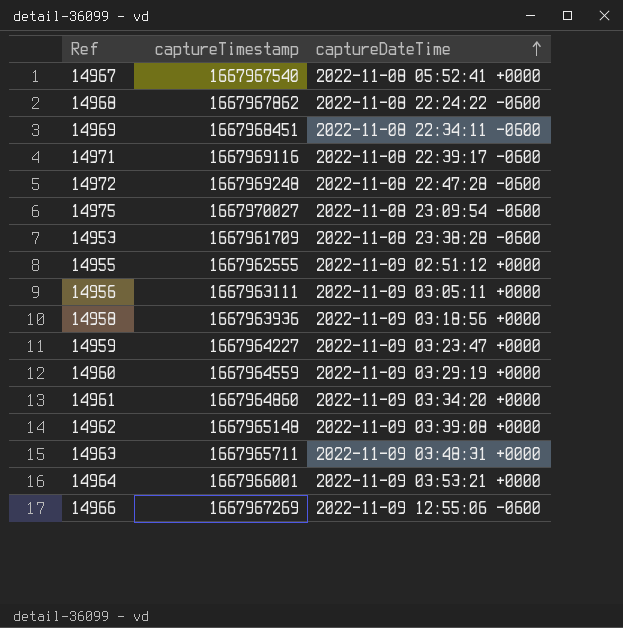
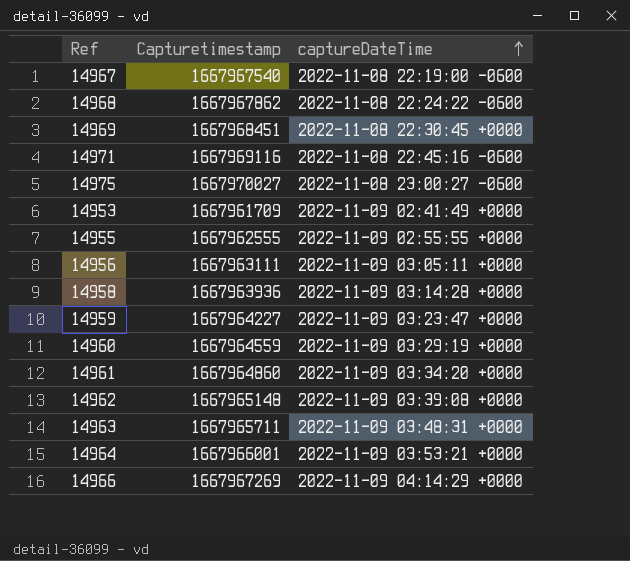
column name: captureTimestamp -> Capturetimestamp
row 14972: 1667969248 | 2022-11-08 22:47:28 -0600 -> none
14967 | captureDateTime: 2022-11-08 05:52:41 +0000 -> 2022-11-08 22:19:00 -0600
14969 | captureDateTime: 2022-11-08 22:34:11 -0600 -> 2022-11-08 22:30:45 +0000
14971 | captureDateTime: 2022-11-08 22:39:17 -0600 -> 2022-11-08 22:45:16 -0600
14975 | captureDateTime: 2022-11-08 23:09:54 -0600 -> 2022-11-08 23:00:27 -0600
14953 | captureDateTime: 2022-11-08 23:38:28 -0600 -> 2022-11-09 02:41:49 +0000
14955 | captureDateTime: 2022-11-09 02:51:12 +0000 -> 2022-11-09 02:55:55 +0000
14958 | captureDateTime: 2022-11-09 03:18:56 +0000 -> 2022-11-09 03:14:28 +0000
14966 | captureDateTime: 2022-11-09 12:55:06 -0600 -> 2022-11-09 04:14:29 +0000

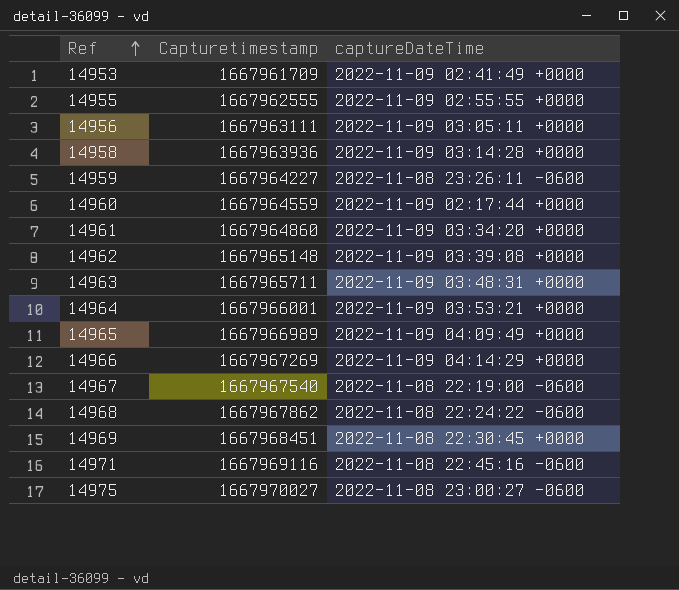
row order: captureDateTime ascending -> Ref ascending
14959 | captureDateTime: 2022-11-09 03:23:47 +0000 -> 2022-11-08 23:26:11 -0600
14960 | captureDateTime: 2022-11-09 03:29:19 +0000 -> 2022-11-09 02:17:44 +0000
row 14965: none -> 1667966989 | 2022-11-09 04:09:49 +0000

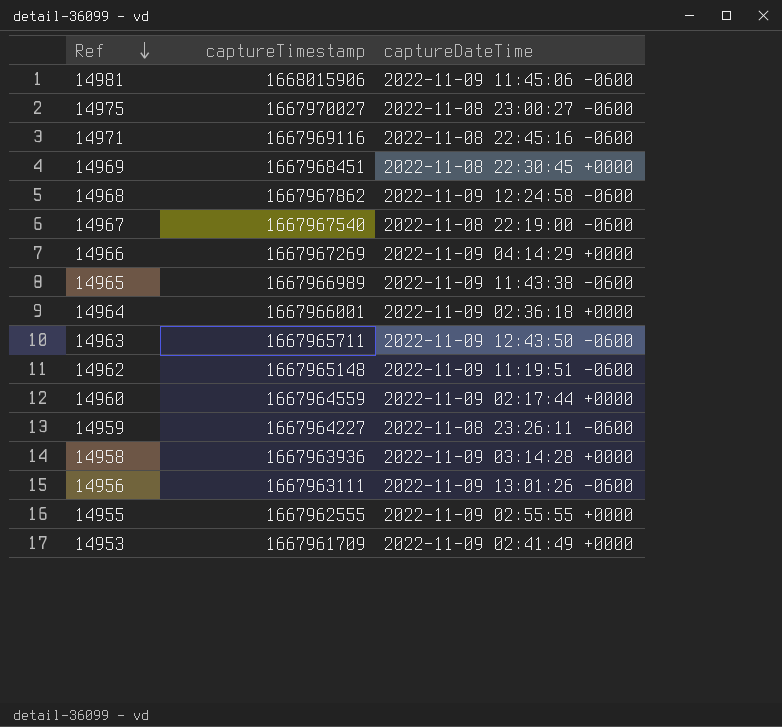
row order: Ref ascending -> Ref descending
column name: Capturetimestamp -> captureTimestamp
row 14961: 1667964860 | 2022-11-09 03:34:20 +0000 -> none
row 14981: none -> 1668015906 | 2022-11-09 11:45:06 -0600
14968 | captureDateTime: 2022-11-08 22:24:22 -0600 -> 2022-11-09 12:24:58 -0600
14965 | captureDateTime: 2022-11-09 04:09:49 +0000 -> 2022-11-09 11:43:38 -0600
14964 | captureDateTime: 2022-11-09 03:53:21 +0000 -> 2022-11-09 02:36:18 +0000
14963 | captureDateTime: 2022-11-09 03:48:31 +0000 -> 2022-11-09 12:43:50 -0600
14962 | captureDateTime: 2022-11-09 03:39:08 +0000 -> 2022-11-09 11:19:51 -0600
14956 | captureDateTime: 2022-11-09 03:05:11 +0000 -> 2022-11-09 13:01:26 -0600

